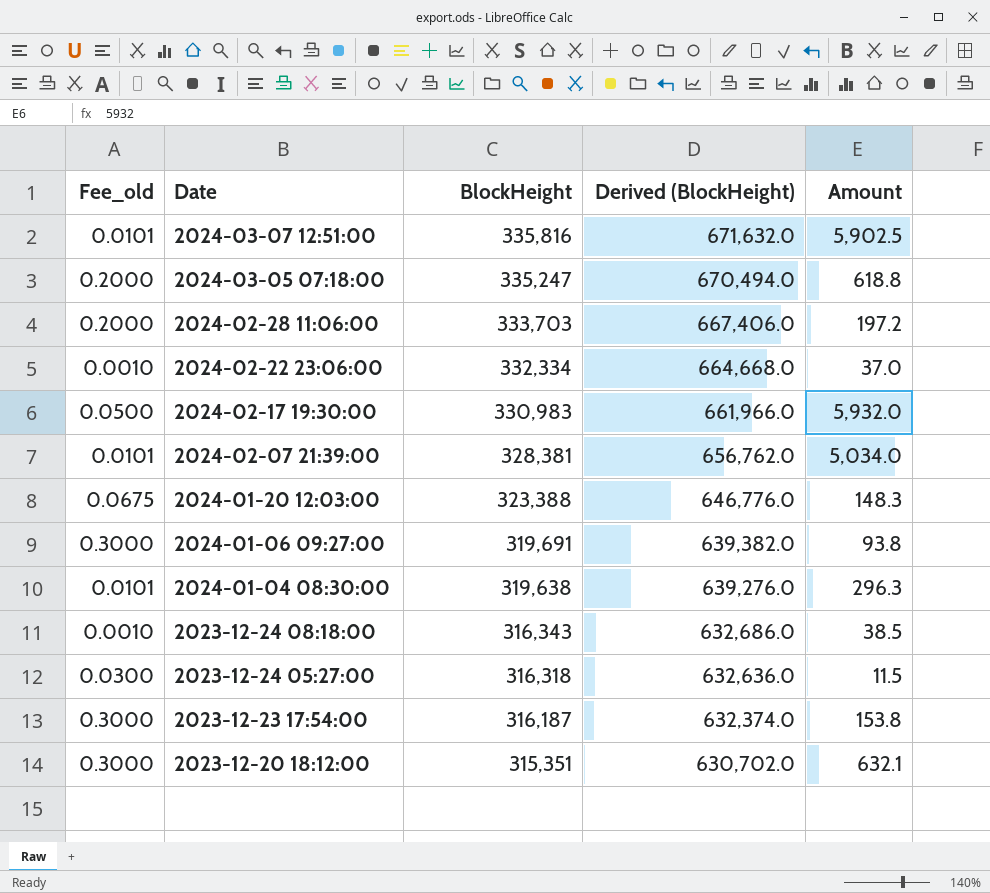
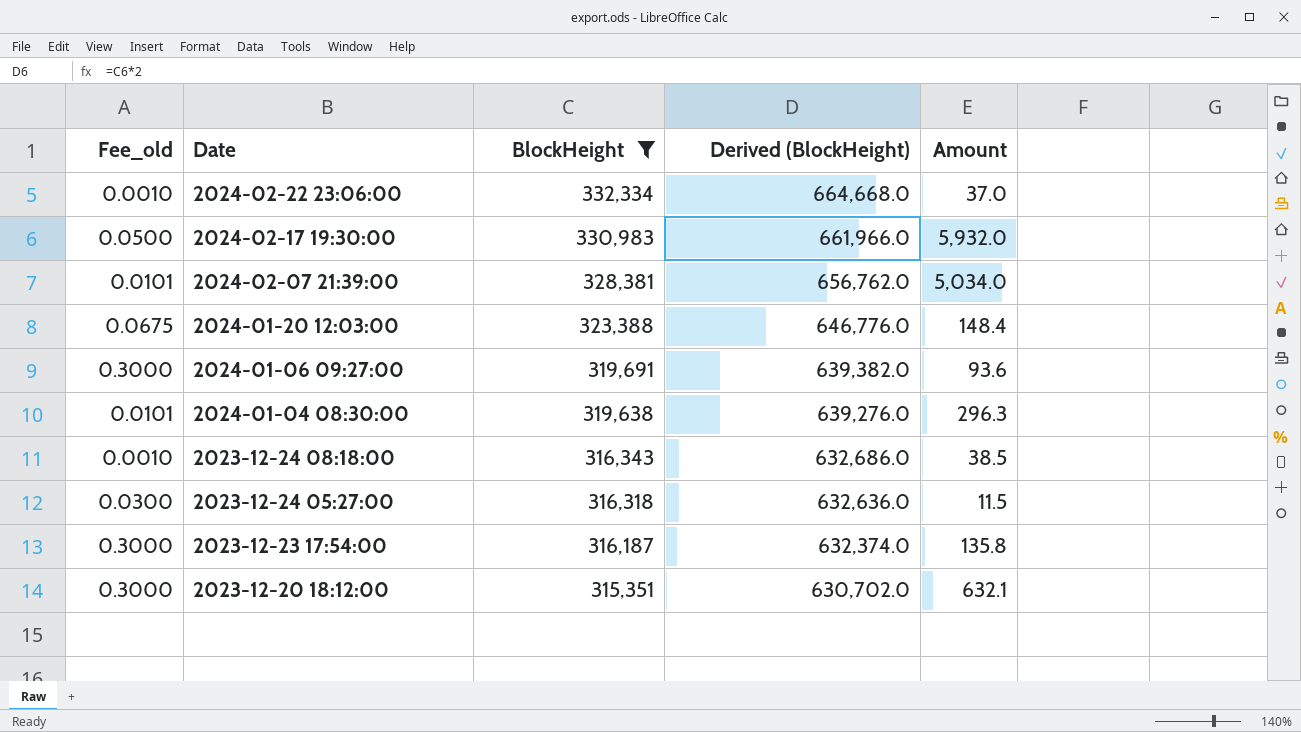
filter: none -> BlockHeight <= 332,334
2024-01-20 12:03:00 | Amount: 148.3 -> 148.4
2024-01-06 09:27:00 | Amount: 93.8 -> 93.6
2023-12-23 17:54:00 | Amount: 153.8 -> 135.8

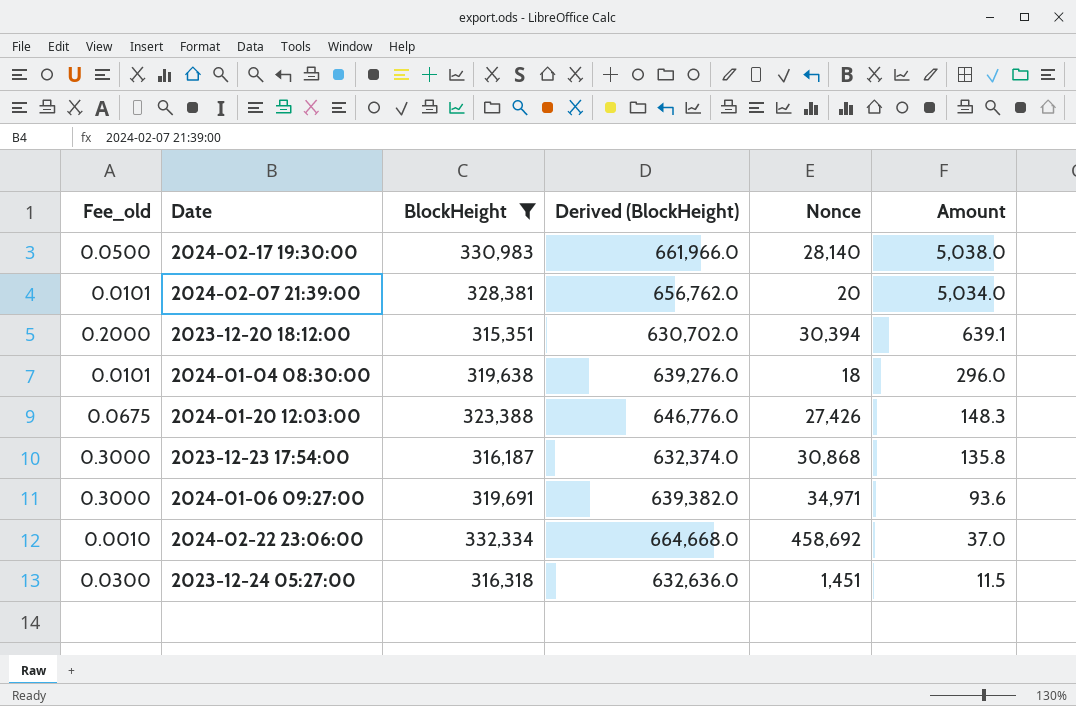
row order: Date descending -> Amount descending
column Nonce | position: none -> 5
row 2023-12-24 08:18:00: 0.0010 | 316,343 | 632,686.0 | 38.5 -> none
2024-02-17 19:30:00 | Amount: 5,932.0 -> 5,038.0
2023-12-20 18:12:00 | Fee_old: 0.3000 -> 0.2000
2023-12-20 18:12:00 | Amount: 632.1 -> 639.1
2024-01-04 08:30:00 | Amount: 296.3 -> 296.0
2024-01-20 12:03:00 | Amount: 148.4 -> 148.3

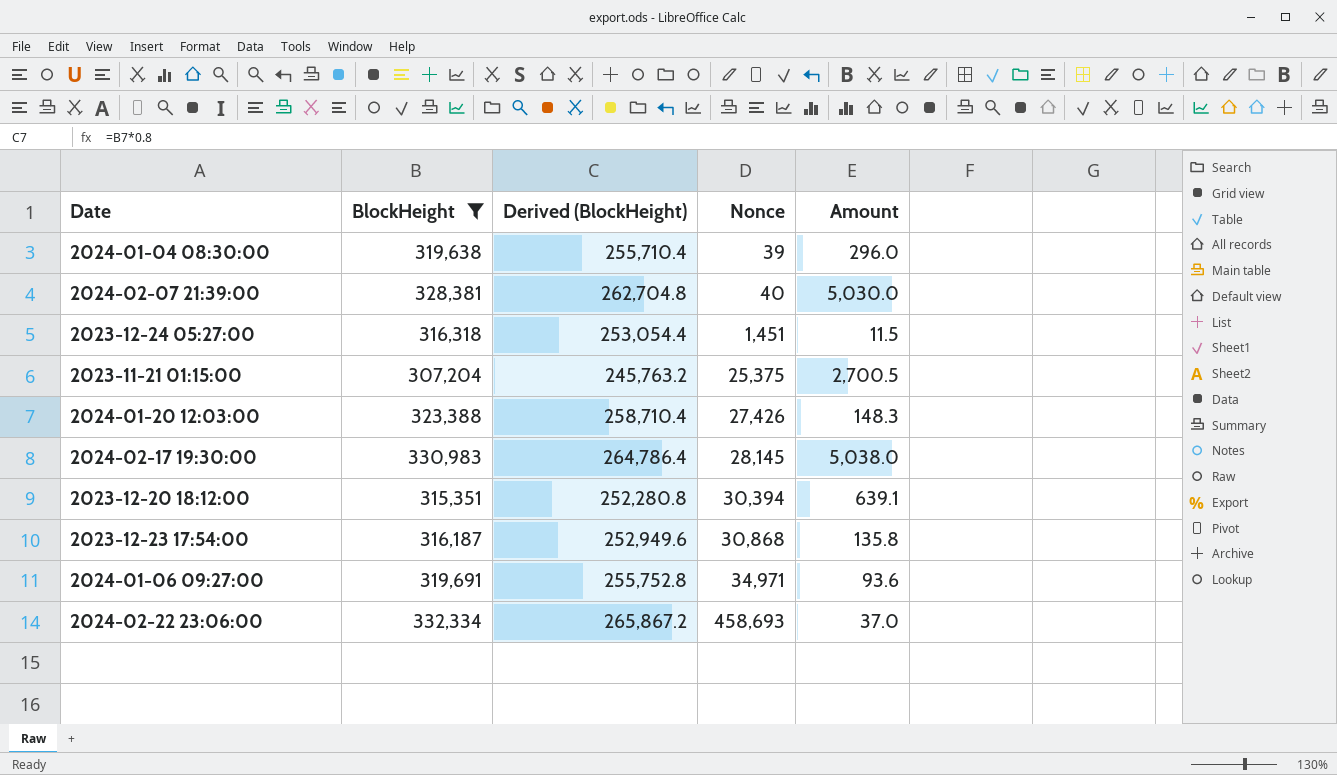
row order: Amount descending -> Nonce ascending
column Fee_old | position: 1 -> none
column Derived (BlockHeight) | formula: [BlockHeight] * 2 -> [BlockHeight] * 0.8
2024-01-04 08:30:00 | Nonce: 18 -> 39
2024-02-07 21:39:00 | Nonce: 20 -> 40
2024-02-07 21:39:00 | Amount: 5,034.0 -> 5,030.0
row 2023-11-21 01:15:00: none -> 307,204 | 245,763.2 | 25,375 | 2,700.5
2024-02-17 19:30:00 | Nonce: 28,140 -> 28,145
2024-02-22 23:06:00 | Nonce: 458,692 -> 458,693

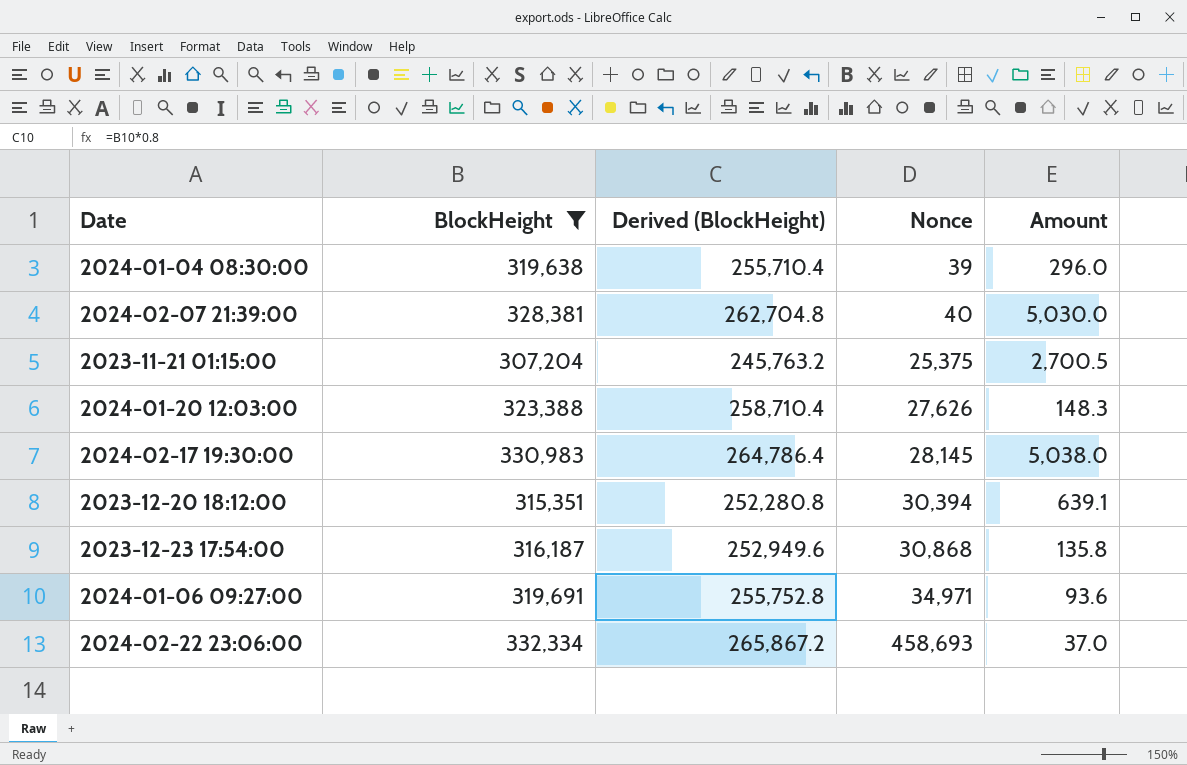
row 2023-12-24 05:27:00: 316,318 | 253,054.4 | 1,451 | 11.5 -> none
2024-01-20 12:03:00 | Nonce: 27,426 -> 27,626

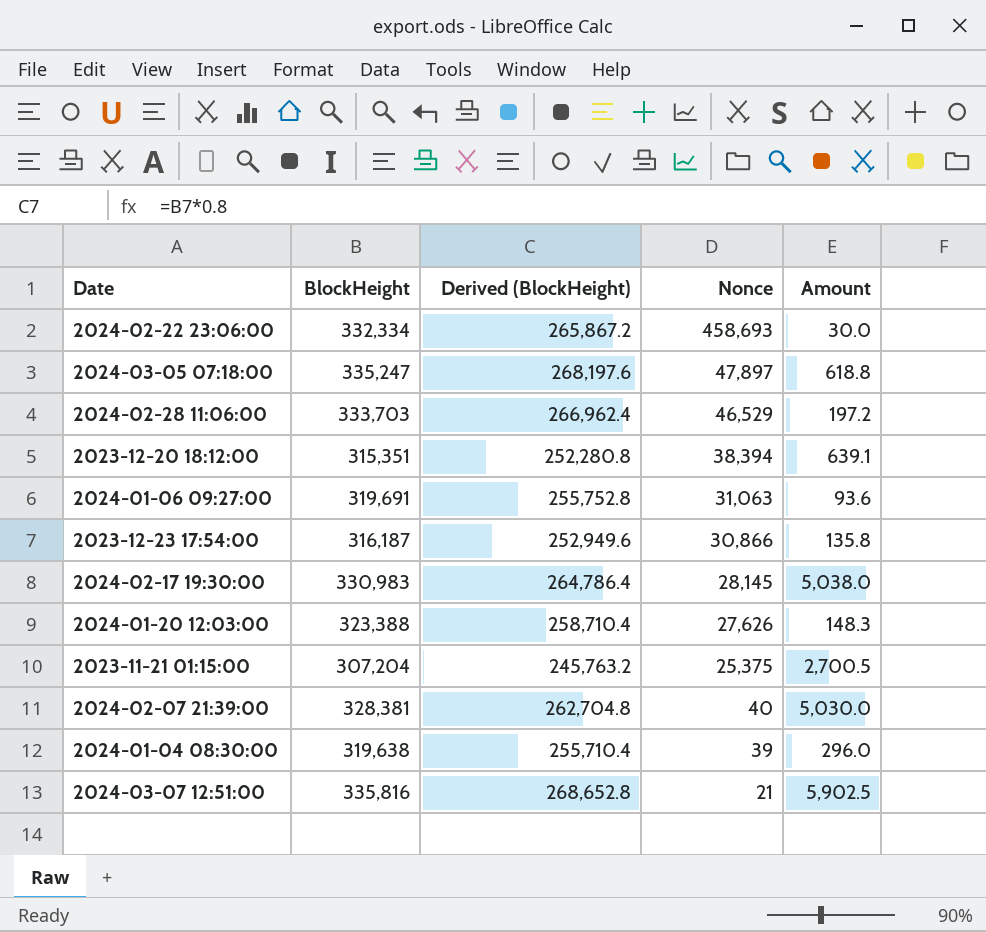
filter: BlockHeight <= 332,334 -> none
row order: Nonce ascending -> Nonce descending
2024-02-22 23:06:00 | Amount: 37.0 -> 30.0
2023-12-20 18:12:00 | Nonce: 30,394 -> 38,394
2024-01-06 09:27:00 | Nonce: 34,971 -> 31,063
2023-12-23 17:54:00 | Nonce: 30,868 -> 30,866

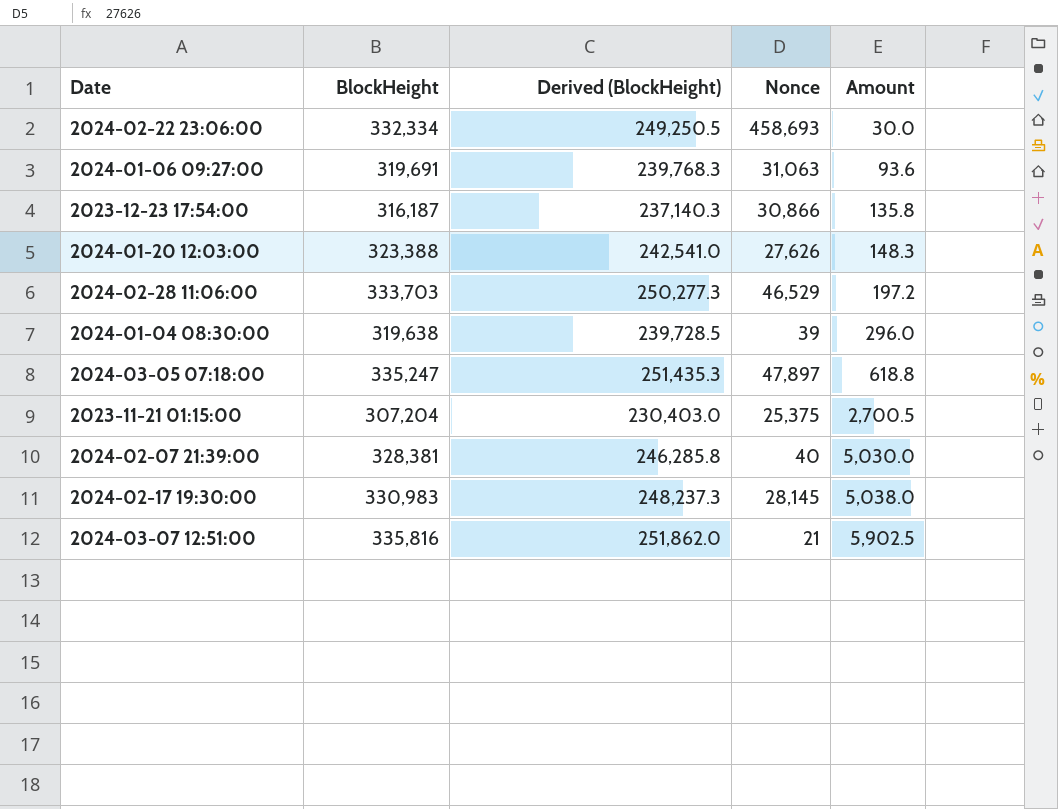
row order: Nonce descending -> Amount ascending
column Derived (BlockHeight) | formula: [BlockHeight] * 0.8 -> [BlockHeight] * 0.75
row 2023-12-20 18:12:00: 315,351 | 252,280.8 | 38,394 | 639.1 -> none

